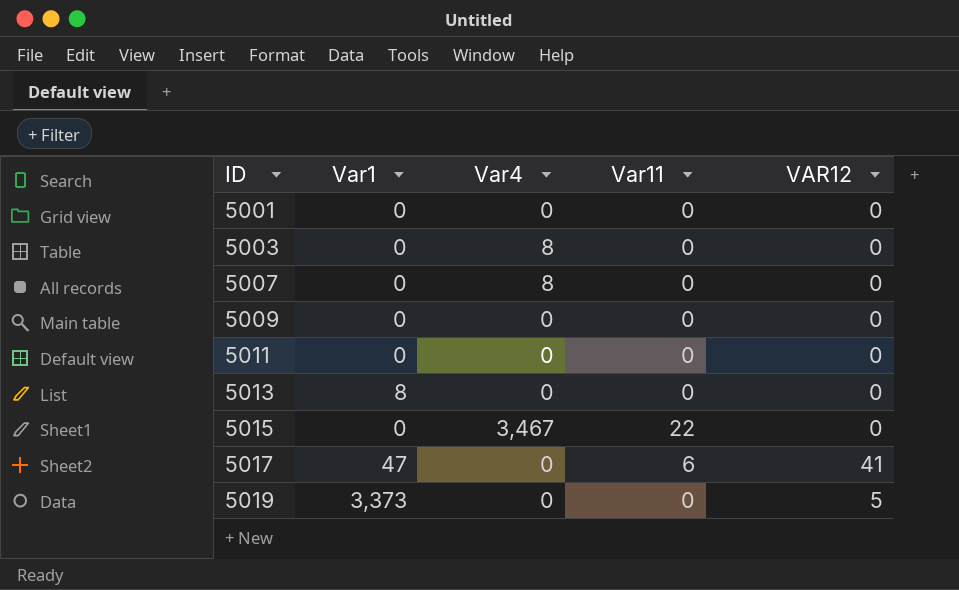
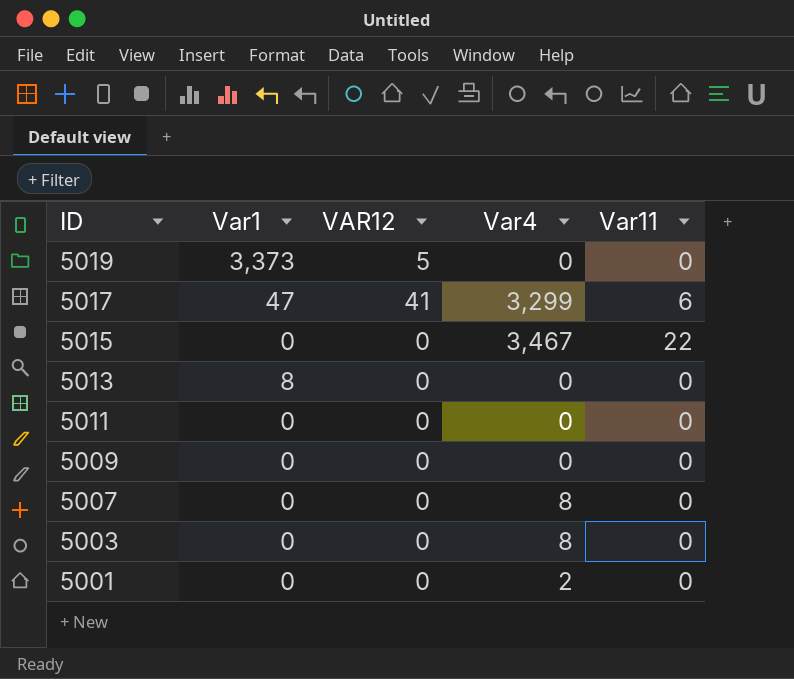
row order: ID ascending -> ID descending
column VAR12 | position: 5 -> 3
5017 | Var4: 0 -> 3,299
5001 | Var4: 0 -> 2

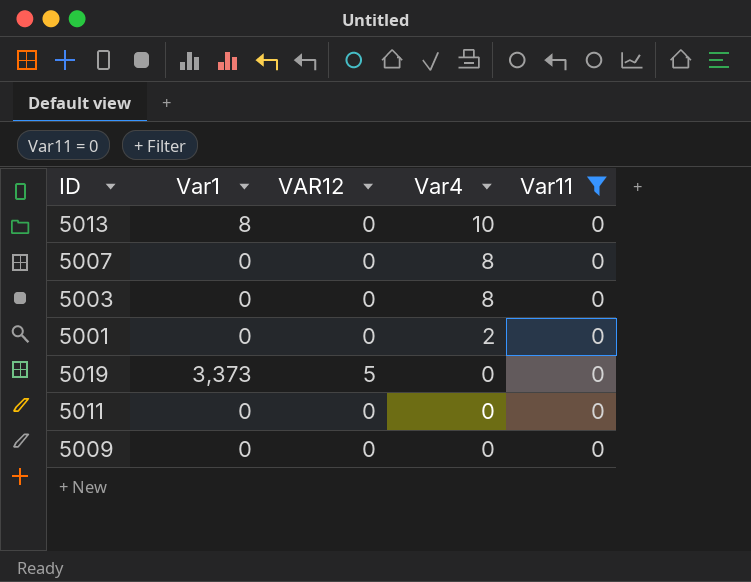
filter: none -> Var11 = 0
row order: ID descending -> Var4 descending
5013 | Var4: 0 -> 10

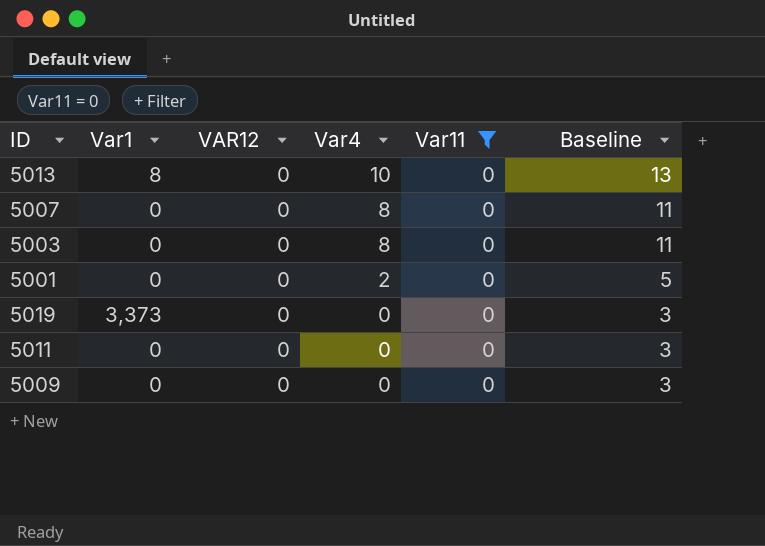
column Baseline | formula: none -> [Var4] + 3
5019 | VAR12: 5 -> 0

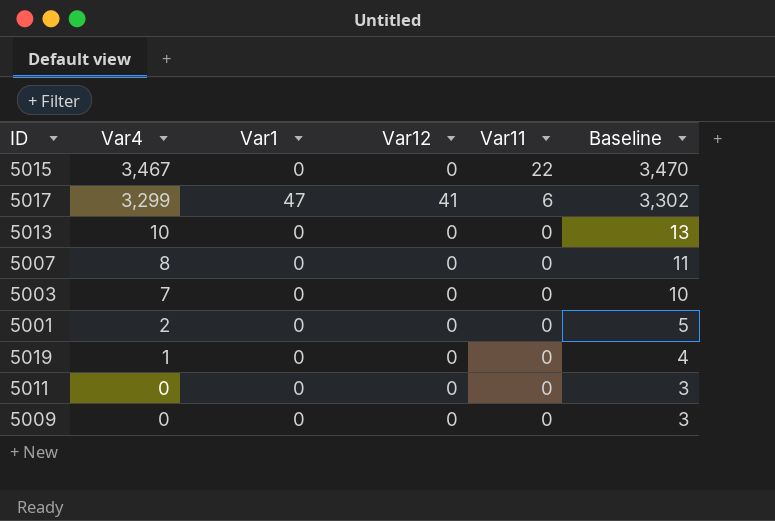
filter: Var11 = 0 -> none
column Var4 | position: 4 -> 2
column name: VAR12 -> Var12
5013 | Var1: 8 -> 0
5003 | Var4: 8 -> 7
5003 | Baseline: 11 -> 10
5019 | Var4: 0 -> 1
5019 | Var1: 3,373 -> 0
5019 | Baseline: 3 -> 4

